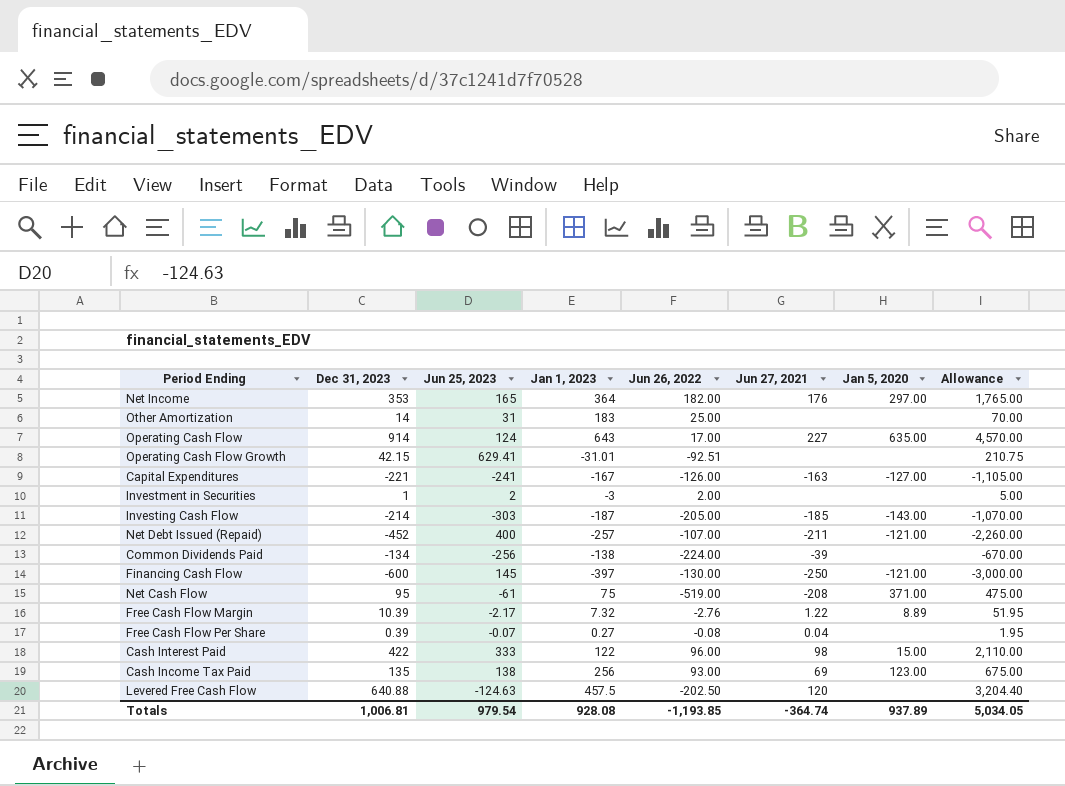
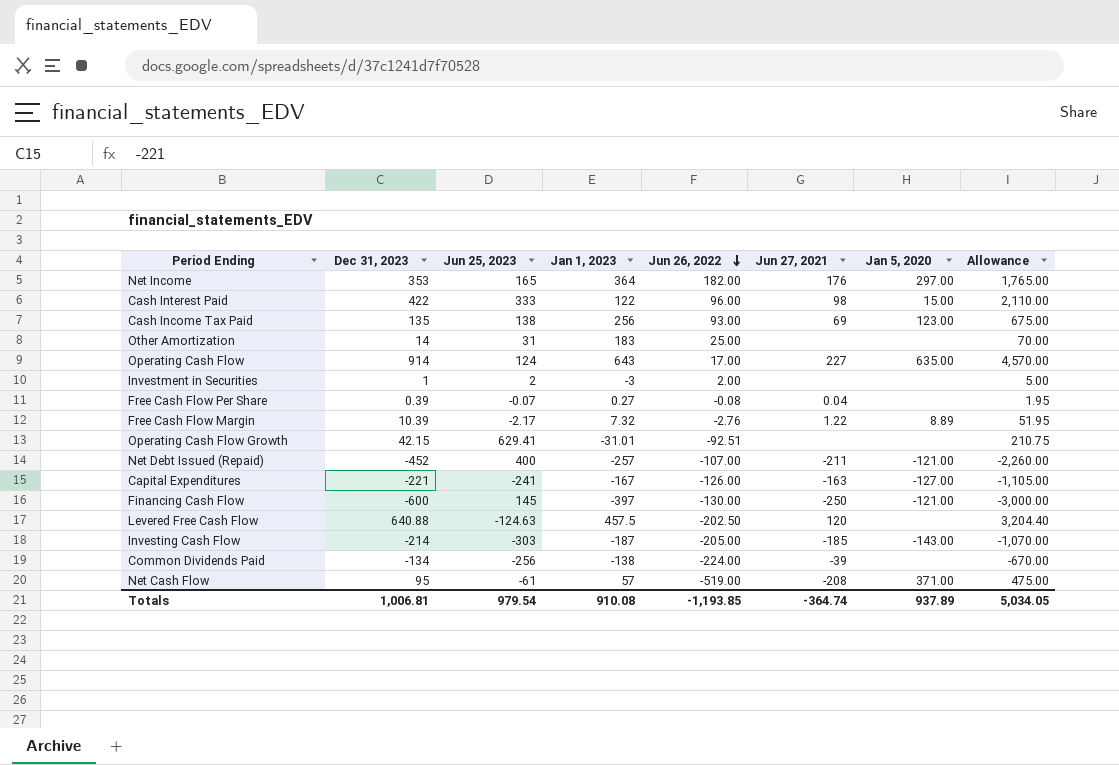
row order: none -> Jun 26, 2022 descending
Net Cash Flow | Jan 1, 2023: 75 -> 57
Totals | Jan 1, 2023: 928.08 -> 910.08

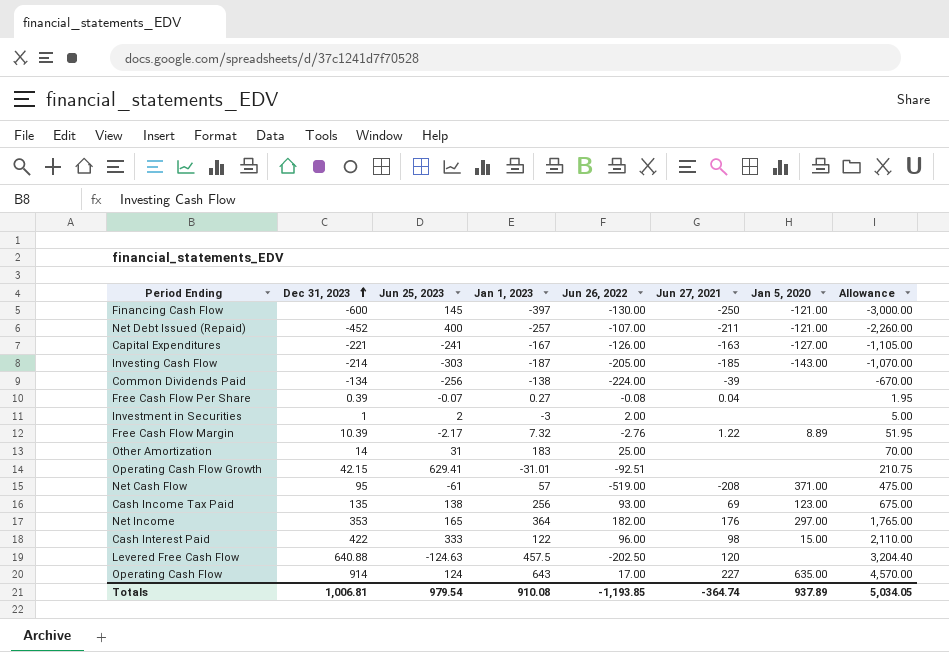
row order: Jun 26, 2022 descending -> Dec 31, 2023 ascending

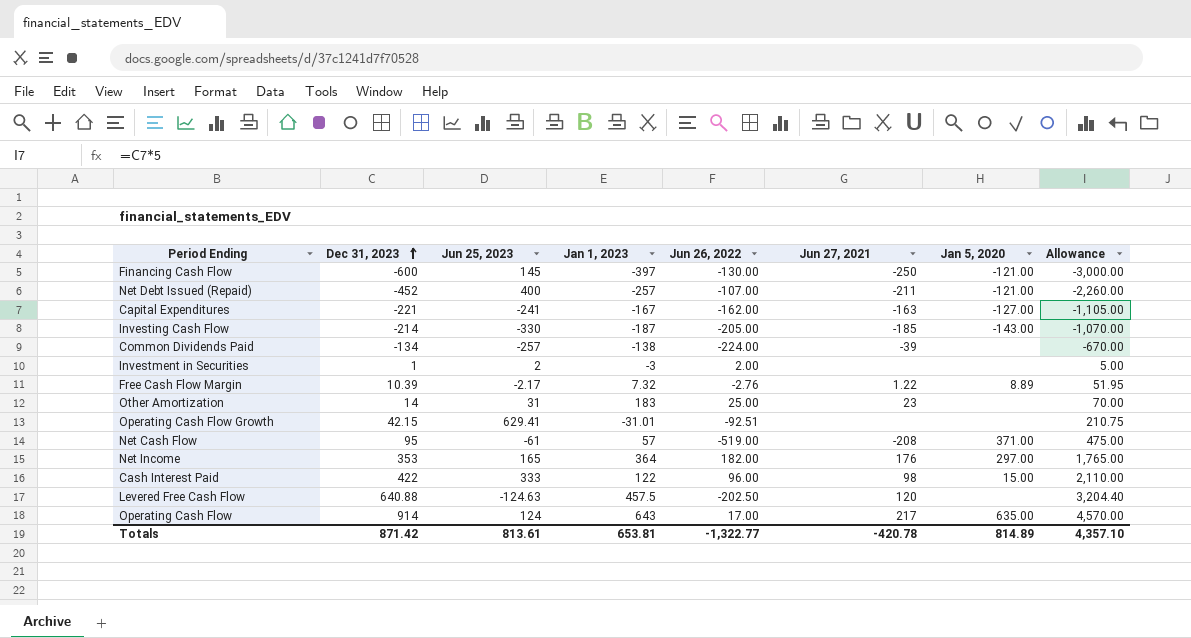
row Free Cash Flow Per Share: 0.39 | -0.07 | 0.27 | -0.08 | 0.04 | none | 1.95 -> none
row Cash Income Tax Paid: 135 | 138 | 256 | 93.00 | 69 | 123.00 | 675.00 -> none
Capital Expenditures | Jun 26, 2022: -126.00 -> -162.00
Investing Cash Flow | Jun 25, 2023: -303 -> -330
Common Dividends Paid | Jun 25, 2023: -256 -> -257
Other Amortization | Jun 27, 2021: none -> 23
Operating Cash Flow | Jun 27, 2021: 227 -> 217
Totals | Dec 31, 2023: 1,006.81 -> 871.42
Totals | Jun 25, 2023: 979.54 -> 813.61
Totals | Jan 1, 2023: 910.08 -> 653.81
Totals | Jun 26, 2022: -1,193.85 -> -1,322.77
Totals | Jun 27, 2021: -364.74 -> -420.78
Totals | Jan 5, 2020: 937.89 -> 814.89
Totals | Allowance: 5,034.05 -> 4,357.10

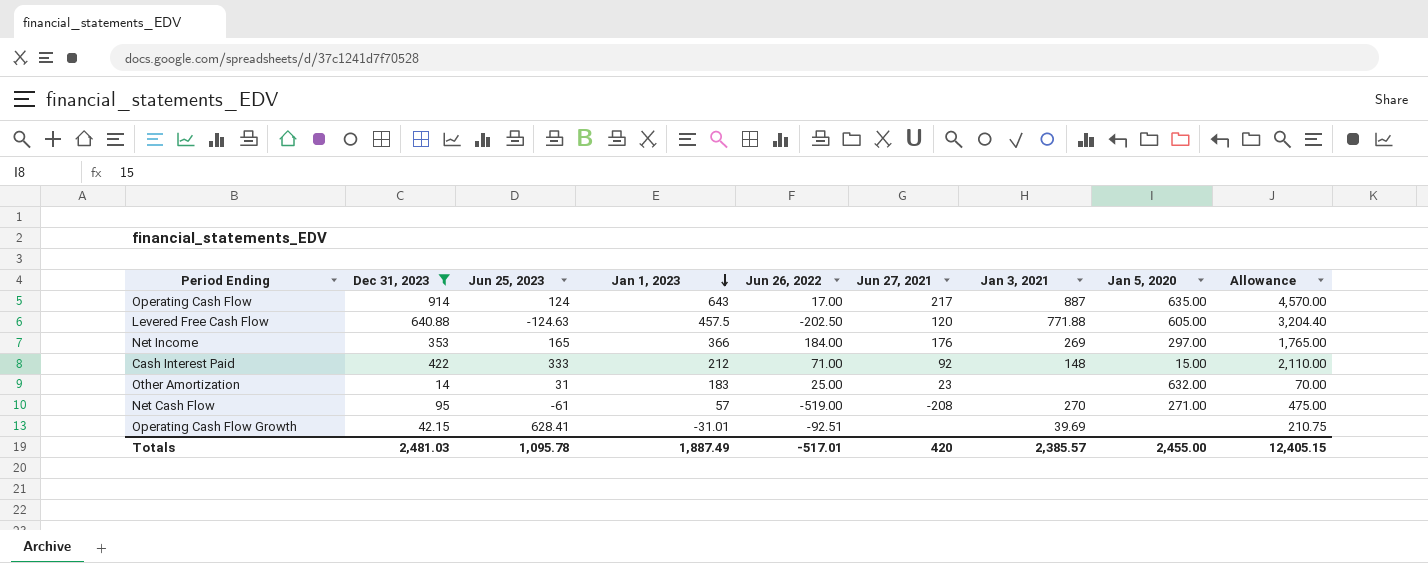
filter: none -> Dec 31, 2023 >= 14
row order: Dec 31, 2023 ascending -> Jan 1, 2023 descending
column Jan 3, 2021 | position: none -> 7
Levered Free Cash Flow | Jan 5, 2020: none -> 605.00
Net Income | Jan 1, 2023: 364 -> 366
Net Income | Jun 26, 2022: 182.00 -> 184.00
Cash Interest Paid | Jan 1, 2023: 122 -> 212
Cash Interest Paid | Jun 26, 2022: 96.00 -> 71.00
Cash Interest Paid | Jun 27, 2021: 98 -> 92
Other Amortization | Jan 5, 2020: none -> 632.00
Net Cash Flow | Jan 5, 2020: 371.00 -> 271.00
Operating Cash Flow Growth | Jun 25, 2023: 629.41 -> 628.41
Totals | Dec 31, 2023: 871.42 -> 2,481.03
Totals | Jun 25, 2023: 813.61 -> 1,095.78
Totals | Jan 1, 2023: 653.81 -> 1,887.49
Totals | Jun 26, 2022: -1,322.77 -> -517.01
Totals | Jun 27, 2021: -420.78 -> 420
Totals | Jan 5, 2020: 814.89 -> 2,455.00
Totals | Allowance: 4,357.10 -> 12,405.15

